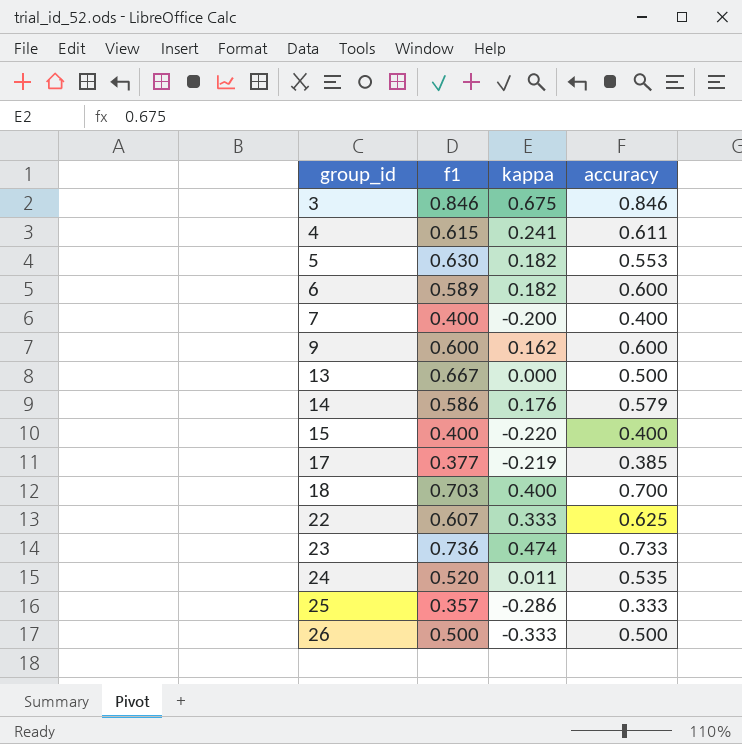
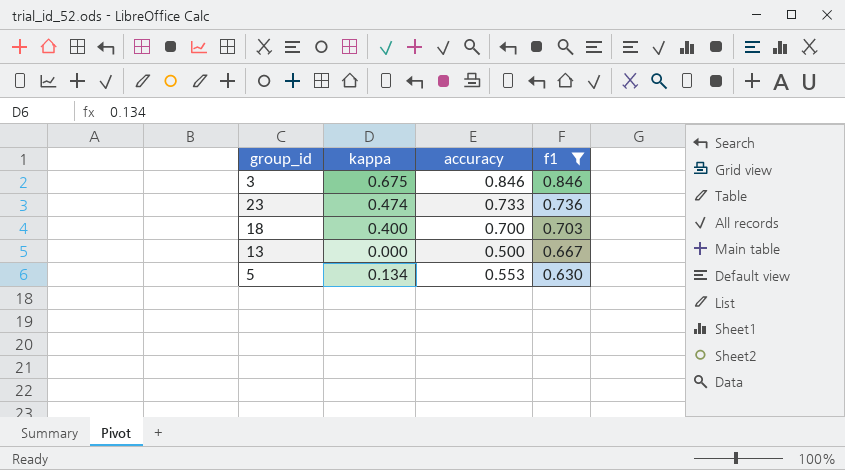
filter: none -> f1 >= 0.630
row order: group_id ascending -> f1 descending
column f1 | position: 2 -> 4
5 | kappa: 0.182 -> 0.134

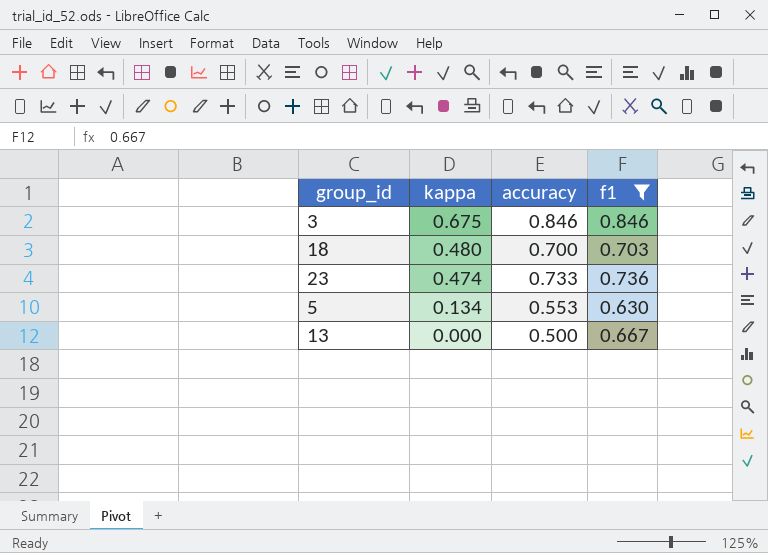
row order: f1 descending -> kappa descending
18 | kappa: 0.400 -> 0.480

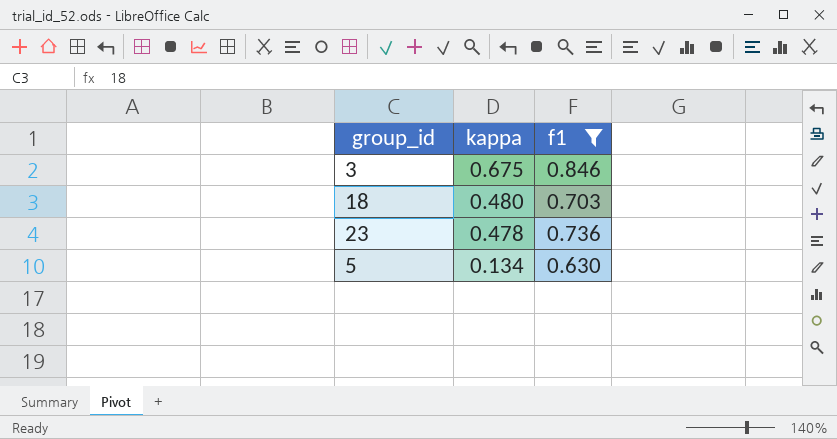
column accuracy | position: 3 -> none
row 13: 0.000 | 0.500 | 0.667 -> none
23 | kappa: 0.474 -> 0.478

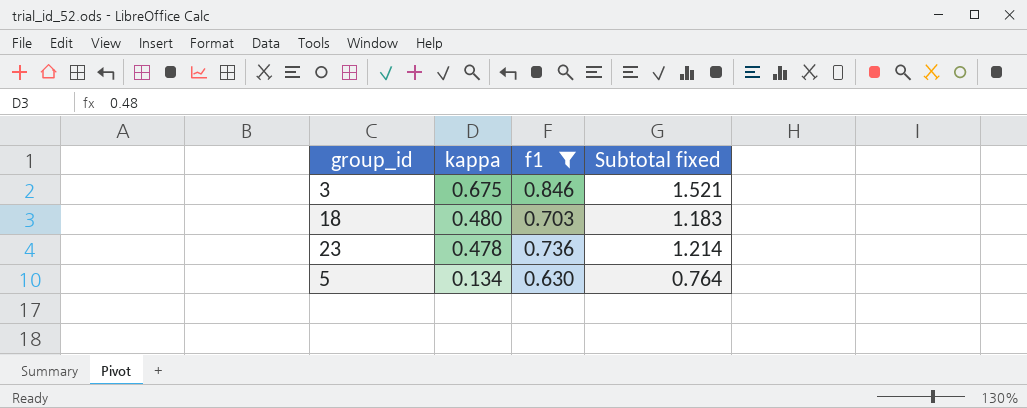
column Subtotal fixed | formula: none -> [kappa] + [f1]

